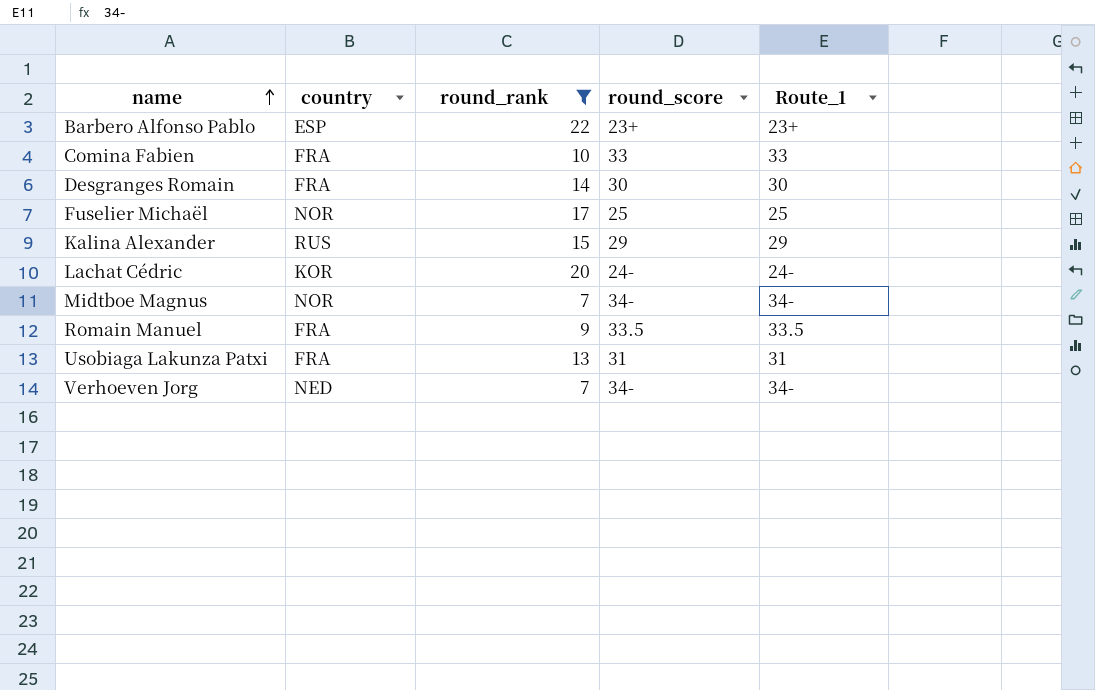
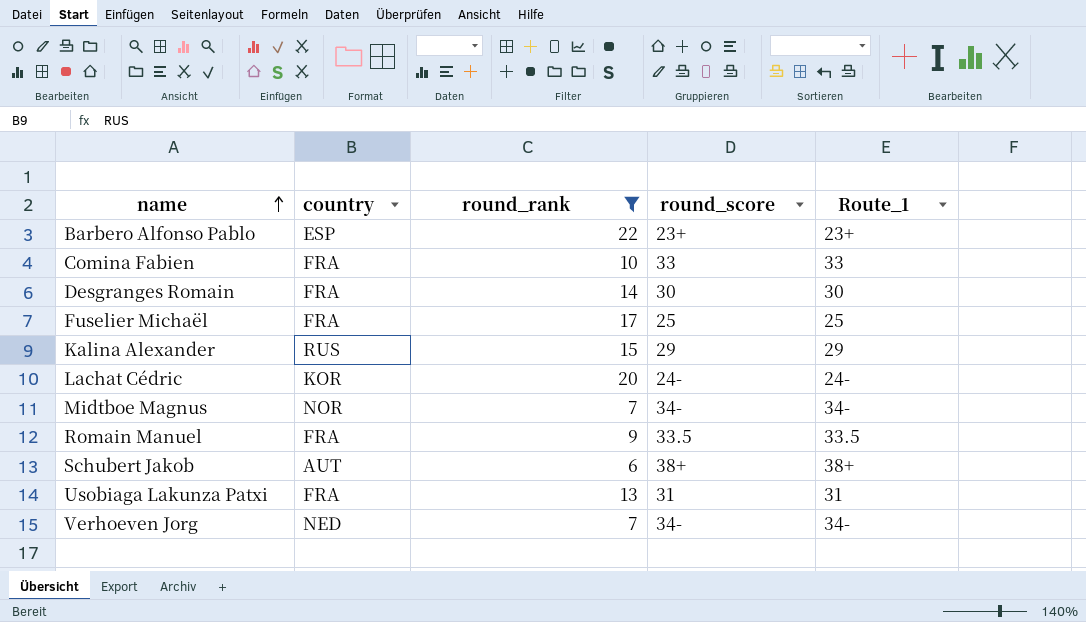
Fuselier Michaël | country: NOR -> FRA
row Schubert Jakob: none -> AUT | 6 | 38+ | 38+

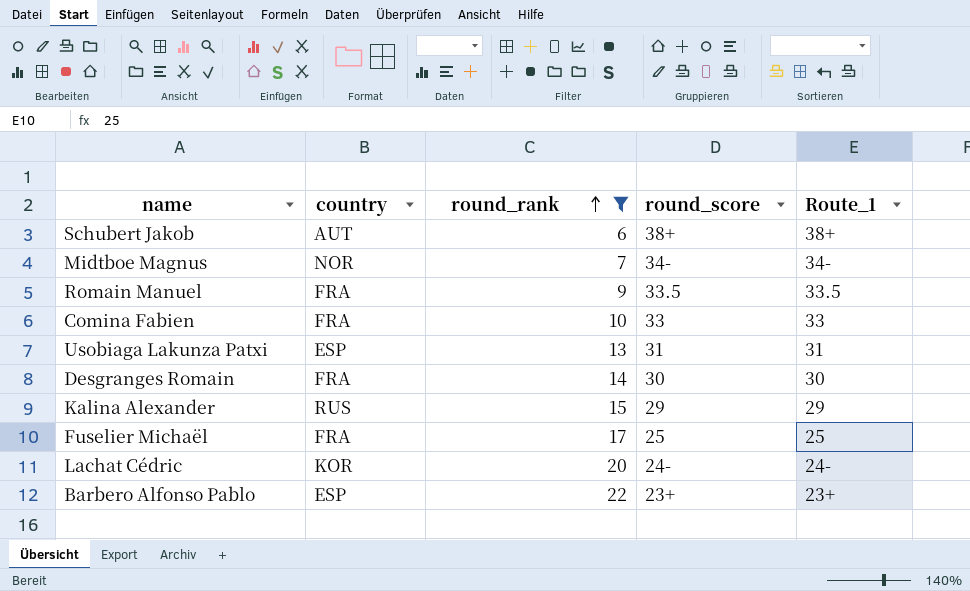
row order: name ascending -> round_rank ascending
row Verhoeven Jorg: NED | 7 | 34- | 34- -> none
Usobiaga Lakunza Patxi | country: FRA -> ESP

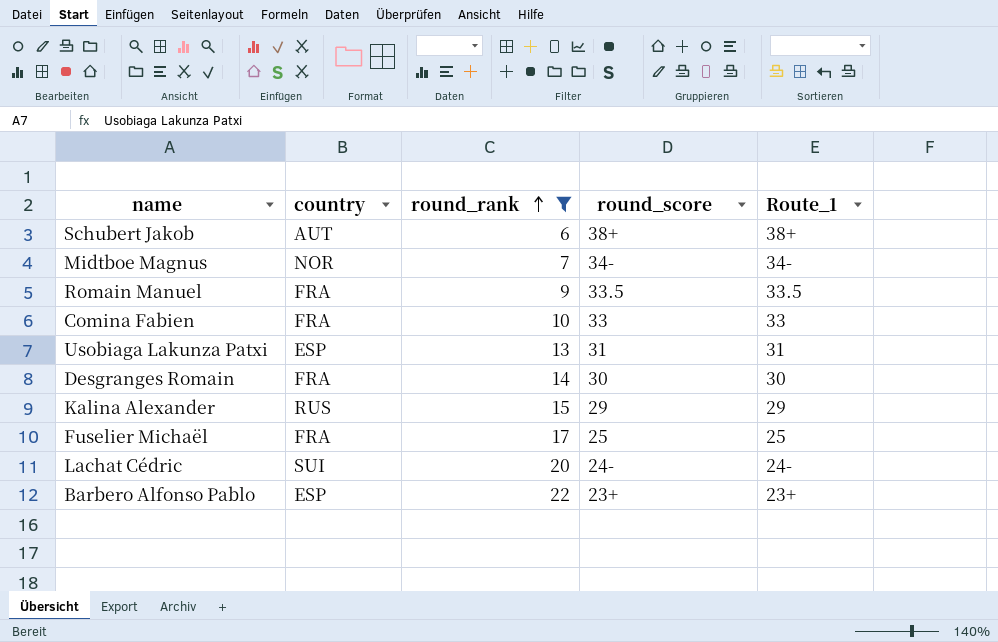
Lachat Cédric | country: KOR -> SUI

